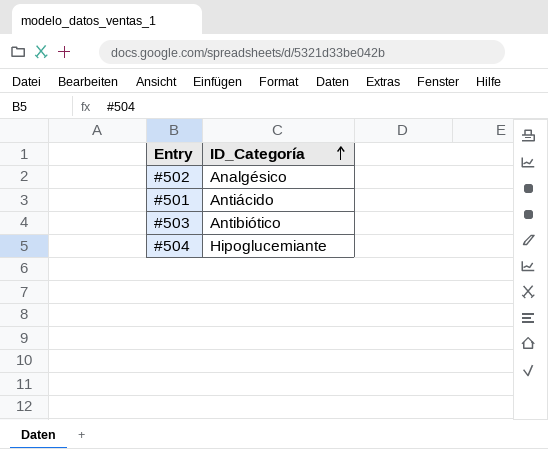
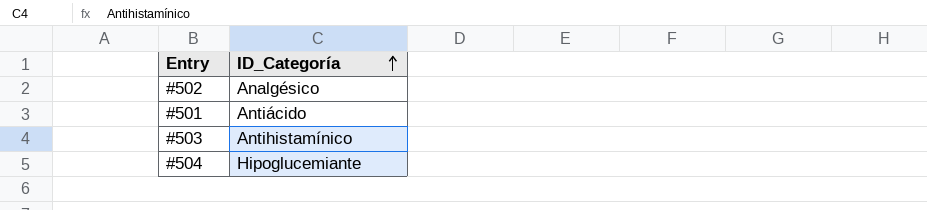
#503 | ID_Categoría: Antibiótico -> Antihistamínico

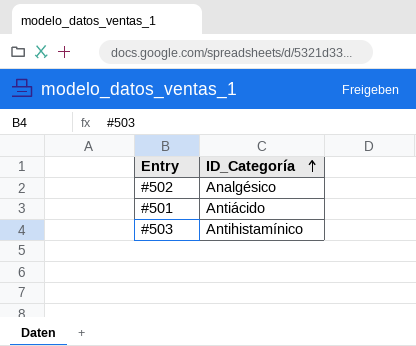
row #504: Hipoglucemiante -> none

